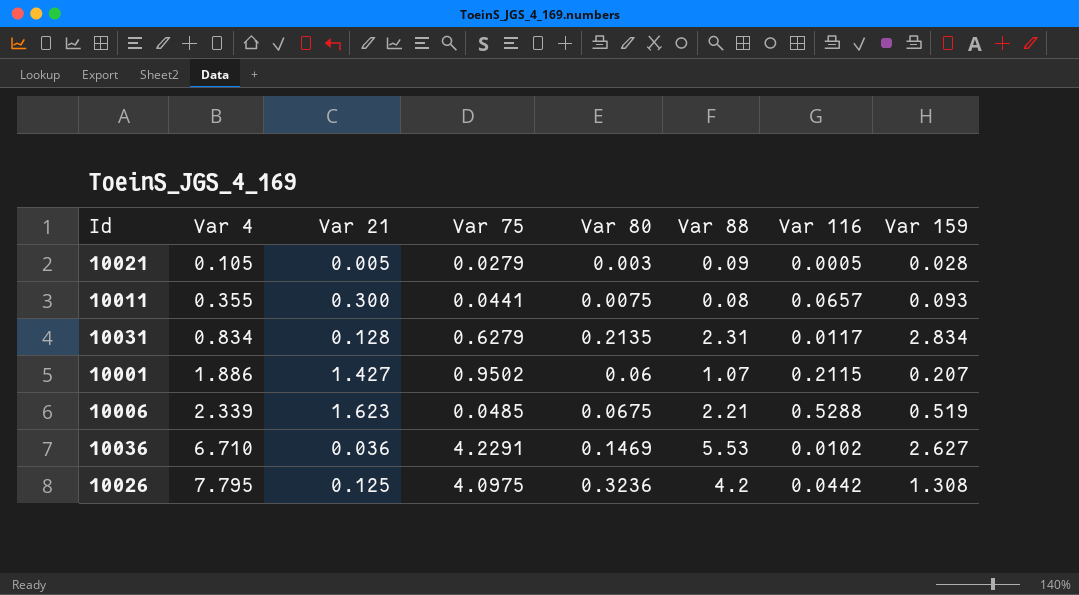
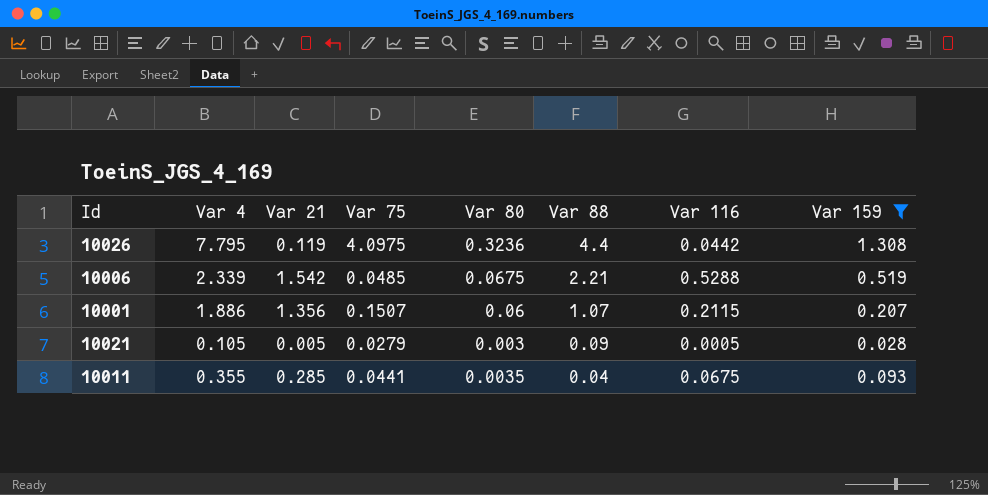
filter: none -> Var 159 <= 1.308
row order: Var 4 ascending -> Var 88 descending
10026 | Var 21: 0.125 -> 0.119
10026 | Var 88: 4.2 -> 4.4
10006 | Var 21: 1.623 -> 1.542
10001 | Var 21: 1.427 -> 1.356
10001 | Var 75: 0.9502 -> 0.1507
10011 | Var 21: 0.300 -> 0.285
10011 | Var 80: 0.0075 -> 0.0035
10011 | Var 88: 0.08 -> 0.04
10011 | Var 116: 0.0657 -> 0.0675

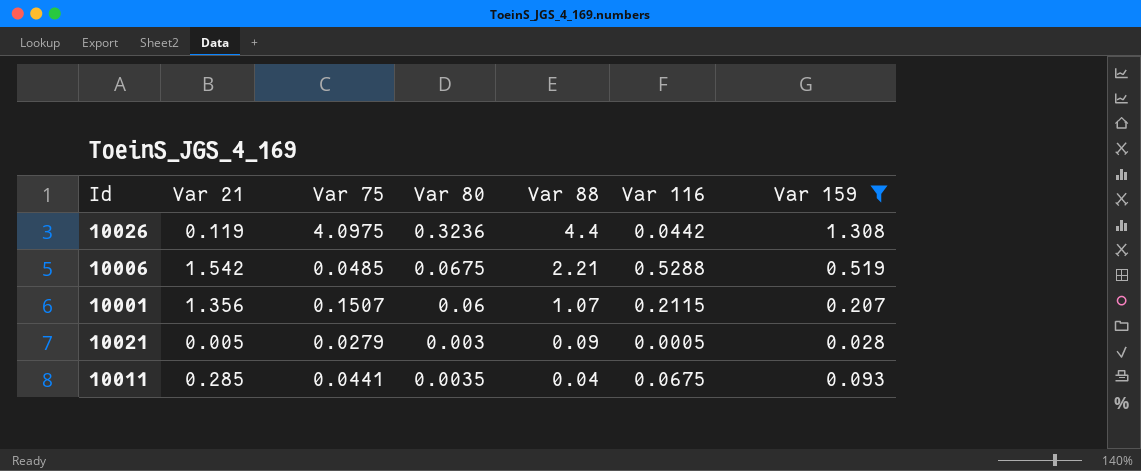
column Var 4 | position: 2 -> none

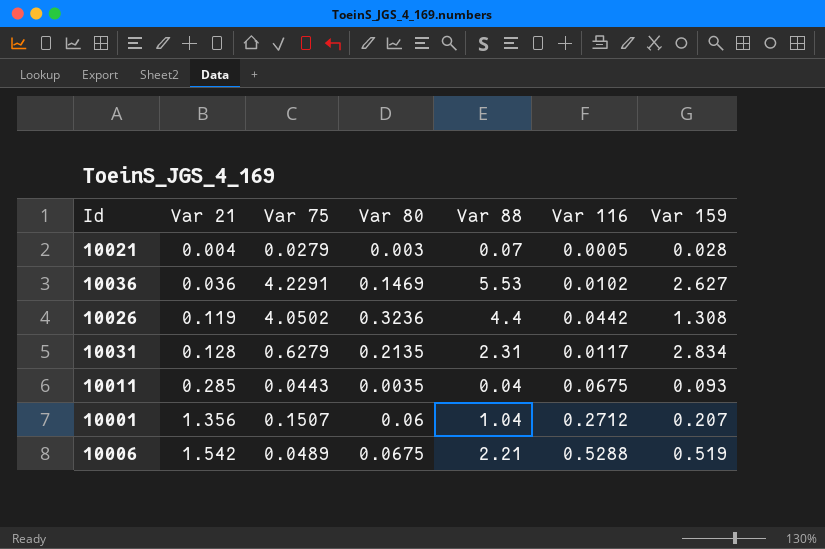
filter: Var 159 <= 1.308 -> none
row order: Var 88 descending -> Var 21 ascending
10021 | Var 21: 0.005 -> 0.004
10021 | Var 88: 0.09 -> 0.07
10026 | Var 75: 4.0975 -> 4.0502
10011 | Var 75: 0.0441 -> 0.0443
10001 | Var 88: 1.07 -> 1.04
10001 | Var 116: 0.2115 -> 0.2712
10006 | Var 75: 0.0485 -> 0.0489

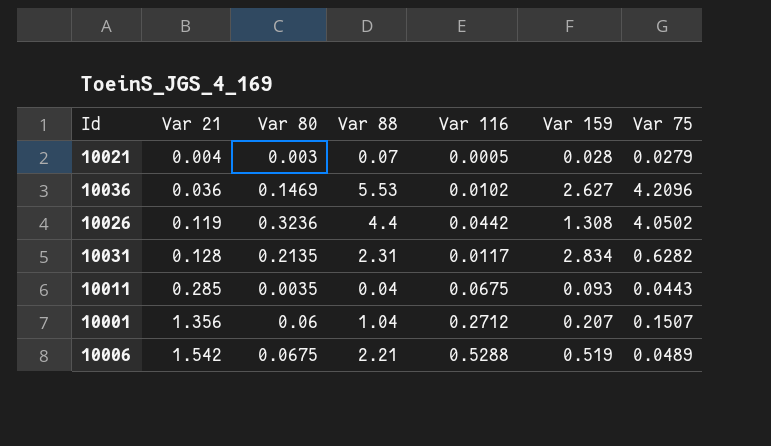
column Var 75 | position: 3 -> 7
10036 | Var 75: 4.2291 -> 4.2096
10031 | Var 75: 0.6279 -> 0.6282

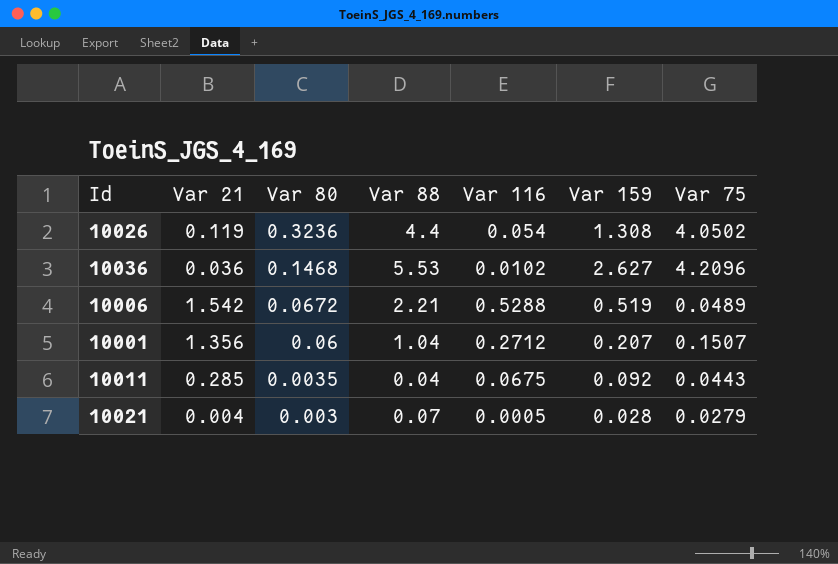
row order: Var 21 ascending -> Var 80 descending
row 10031: 0.128 | 0.2135 | 2.31 | 0.0117 | 2.834 | 0.6282 -> none
10026 | Var 116: 0.0442 -> 0.054
10036 | Var 80: 0.1469 -> 0.1468
10006 | Var 80: 0.0675 -> 0.0672
10011 | Var 159: 0.093 -> 0.092

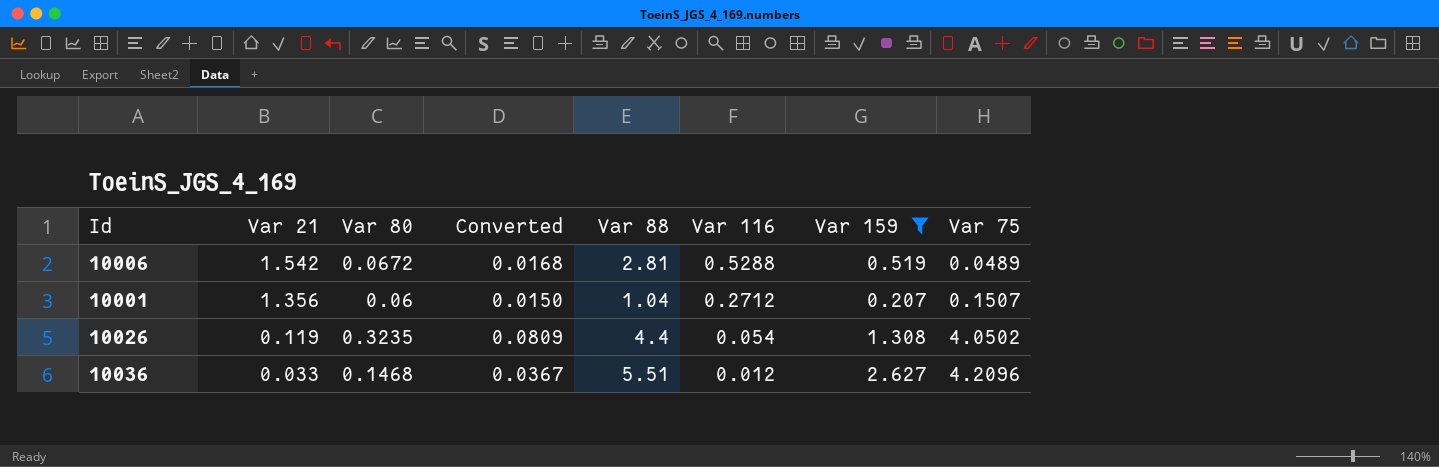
filter: none -> Var 159 >= 0.207
row order: Var 80 descending -> Var 21 descending
column Converted | formula: none -> [Var 80] * 0.25
10006 | Var 88: 2.21 -> 2.81
10026 | Var 80: 0.3236 -> 0.3235
10036 | Var 21: 0.036 -> 0.033
10036 | Var 88: 5.53 -> 5.51
10036 | Var 116: 0.0102 -> 0.012

